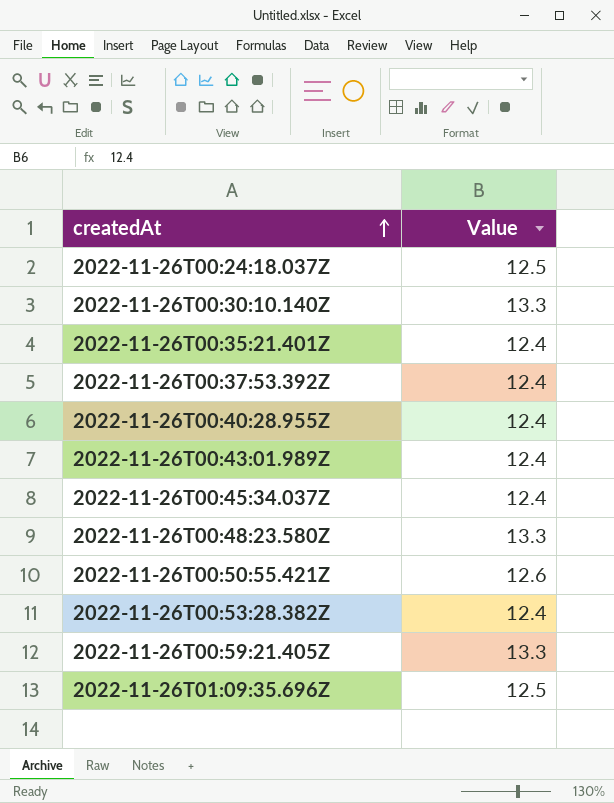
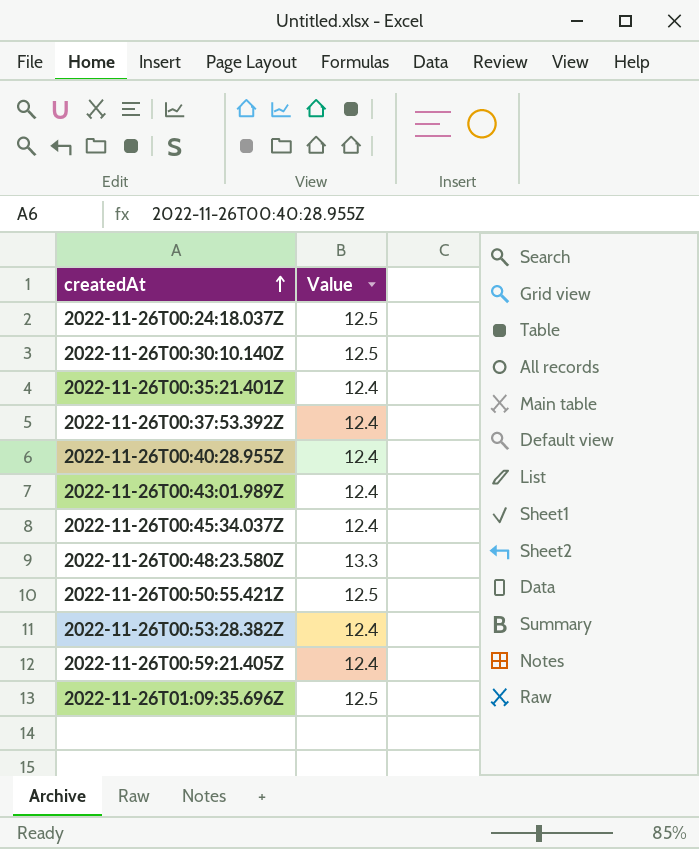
2022-11-26T00:30:10.140Z | Value: 13.3 -> 12.5
2022-11-26T00:50:55.421Z | Value: 12.6 -> 12.5
2022-11-26T00:59:21.405Z | Value: 13.3 -> 12.4

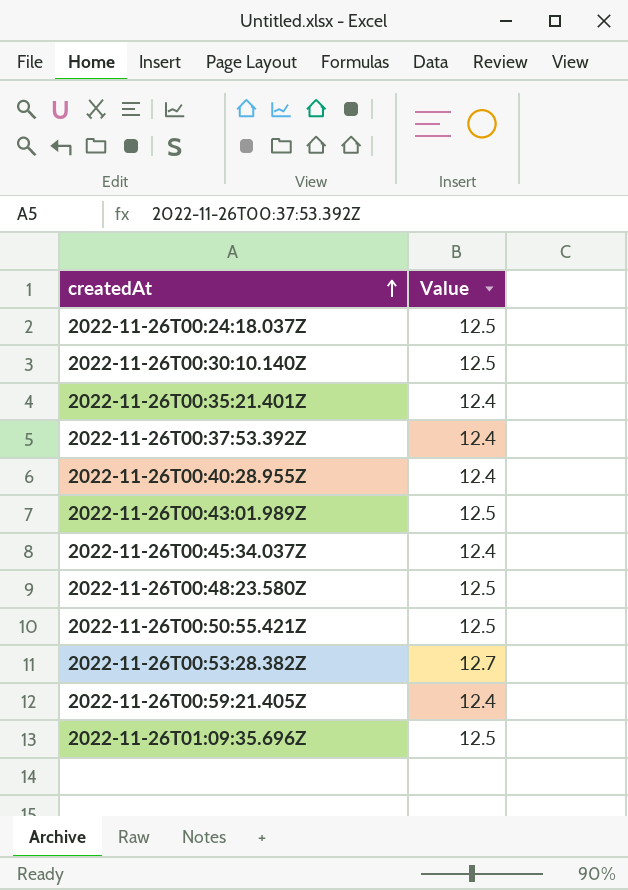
2022-11-26T00:43:01.989Z | Value: 12.4 -> 12.5
2022-11-26T00:48:23.580Z | Value: 13.3 -> 12.5
2022-11-26T00:53:28.382Z | Value: 12.4 -> 12.7

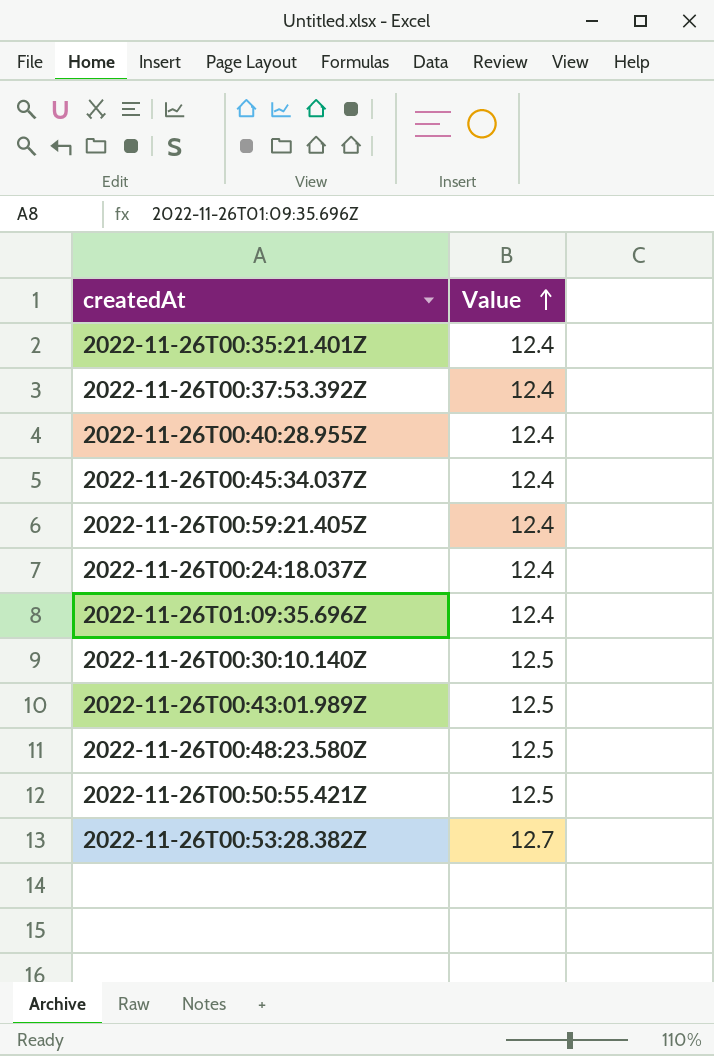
row order: createdAt ascending -> Value ascending
2022-11-26T00:24:18.037Z | Value: 12.5 -> 12.4
2022-11-26T01:09:35.696Z | Value: 12.5 -> 12.4

